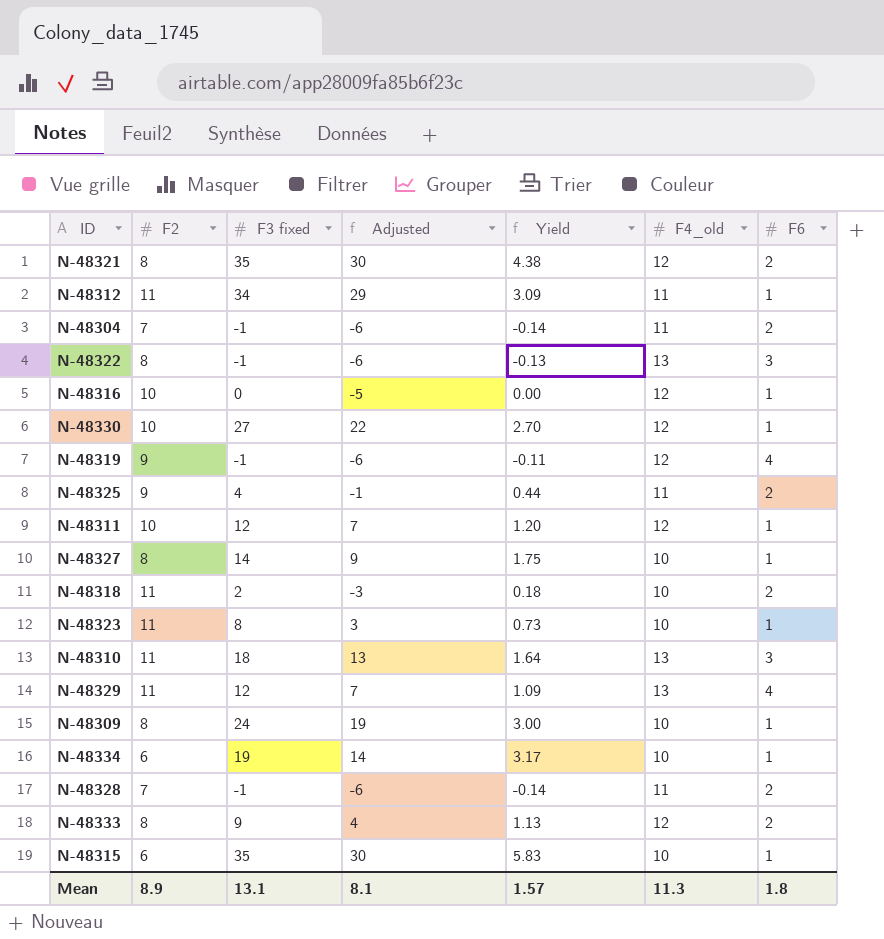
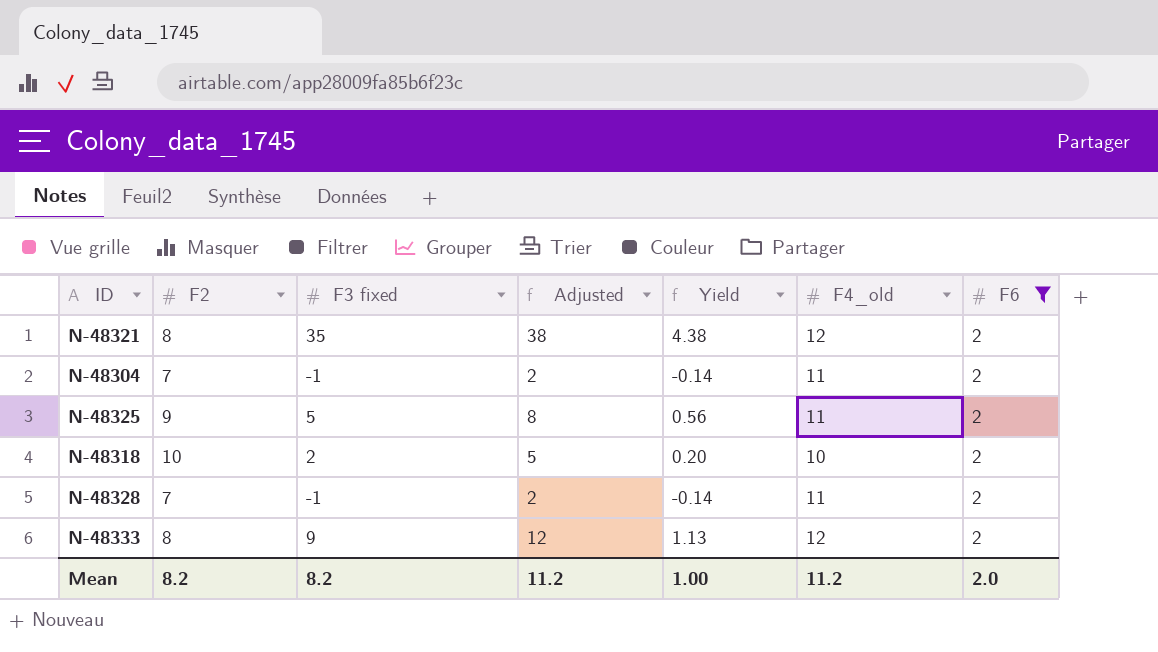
filter: none -> F6 = 2
column Adjusted | formula: [F3 fixed] - 5 -> [F3 fixed] + 3
N-48325 | F3 fixed: 4 -> 5
N-48325 | Yield: 0.44 -> 0.56
N-48318 | F2: 11 -> 10
N-48318 | Yield: 0.18 -> 0.20
Mean | F2: 8.9 -> 8.2
Mean | F3 fixed: 13.1 -> 8.2
Mean | Adjusted: 8.1 -> 11.2
Mean | Yield: 1.57 -> 1.00
Mean | F4_old: 11.3 -> 11.2
Mean | F6: 1.8 -> 2.0

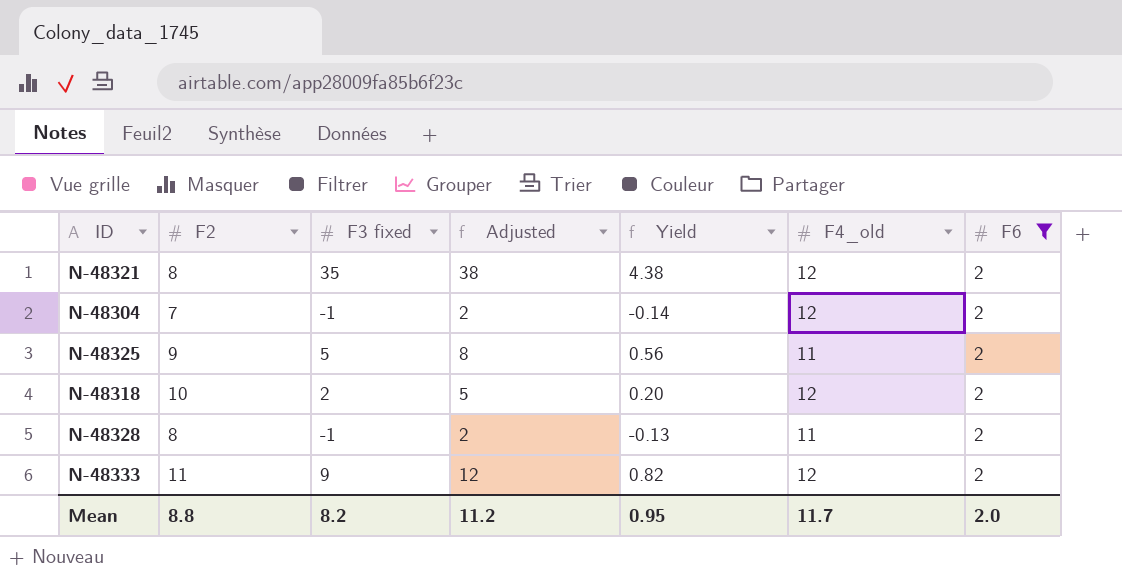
N-48304 | F4_old: 11 -> 12
N-48318 | F4_old: 10 -> 12
N-48328 | F2: 7 -> 8
N-48328 | Yield: -0.14 -> -0.13
N-48333 | F2: 8 -> 11
N-48333 | Yield: 1.13 -> 0.82
Mean | F2: 8.2 -> 8.8
Mean | Yield: 1.00 -> 0.95
Mean | F4_old: 11.2 -> 11.7

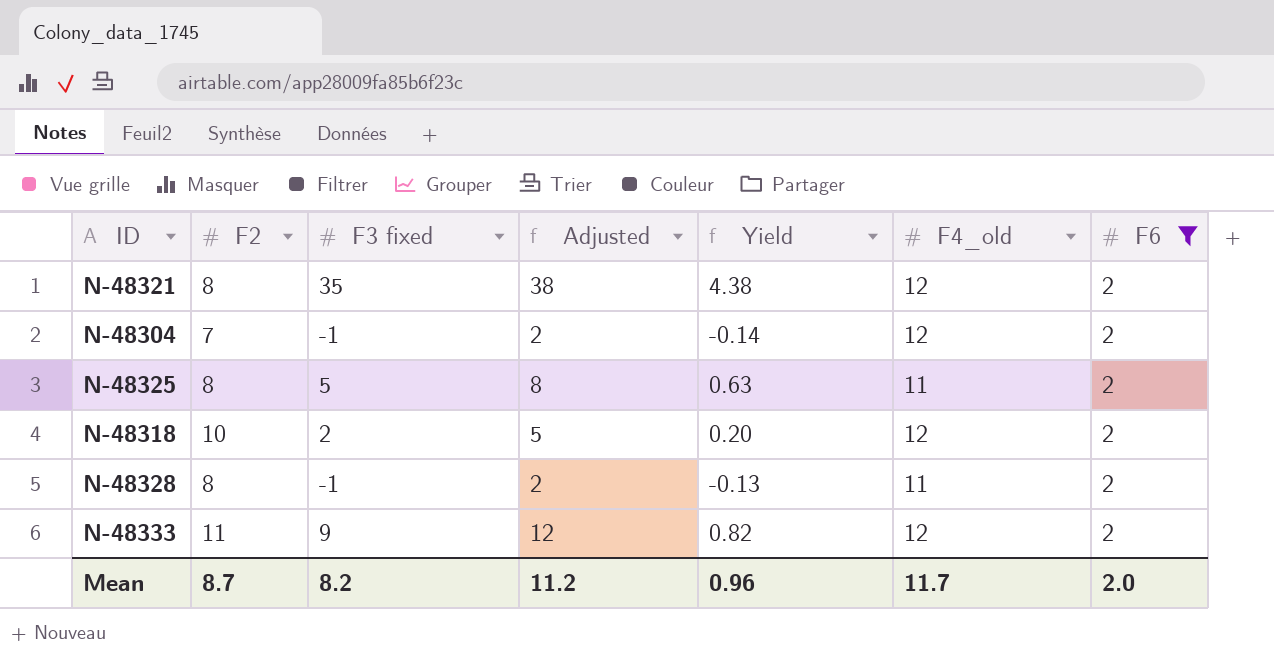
N-48325 | F2: 9 -> 8
N-48325 | Yield: 0.56 -> 0.63
Mean | F2: 8.8 -> 8.7
Mean | Yield: 0.95 -> 0.96

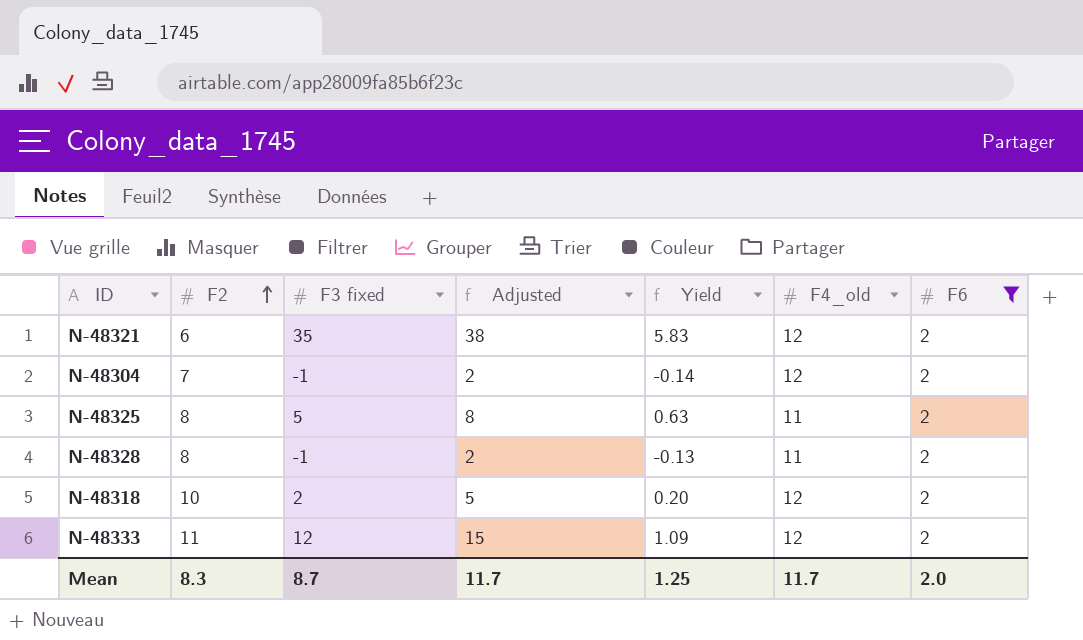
row order: none -> F2 ascending
N-48321 | F2: 8 -> 6
N-48321 | Yield: 4.38 -> 5.83
N-48333 | F3 fixed: 9 -> 12
N-48333 | Adjusted: 12 -> 15
N-48333 | Yield: 0.82 -> 1.09
Mean | F2: 8.7 -> 8.3
Mean | F3 fixed: 8.2 -> 8.7
Mean | Adjusted: 11.2 -> 11.7
Mean | Yield: 0.96 -> 1.25

